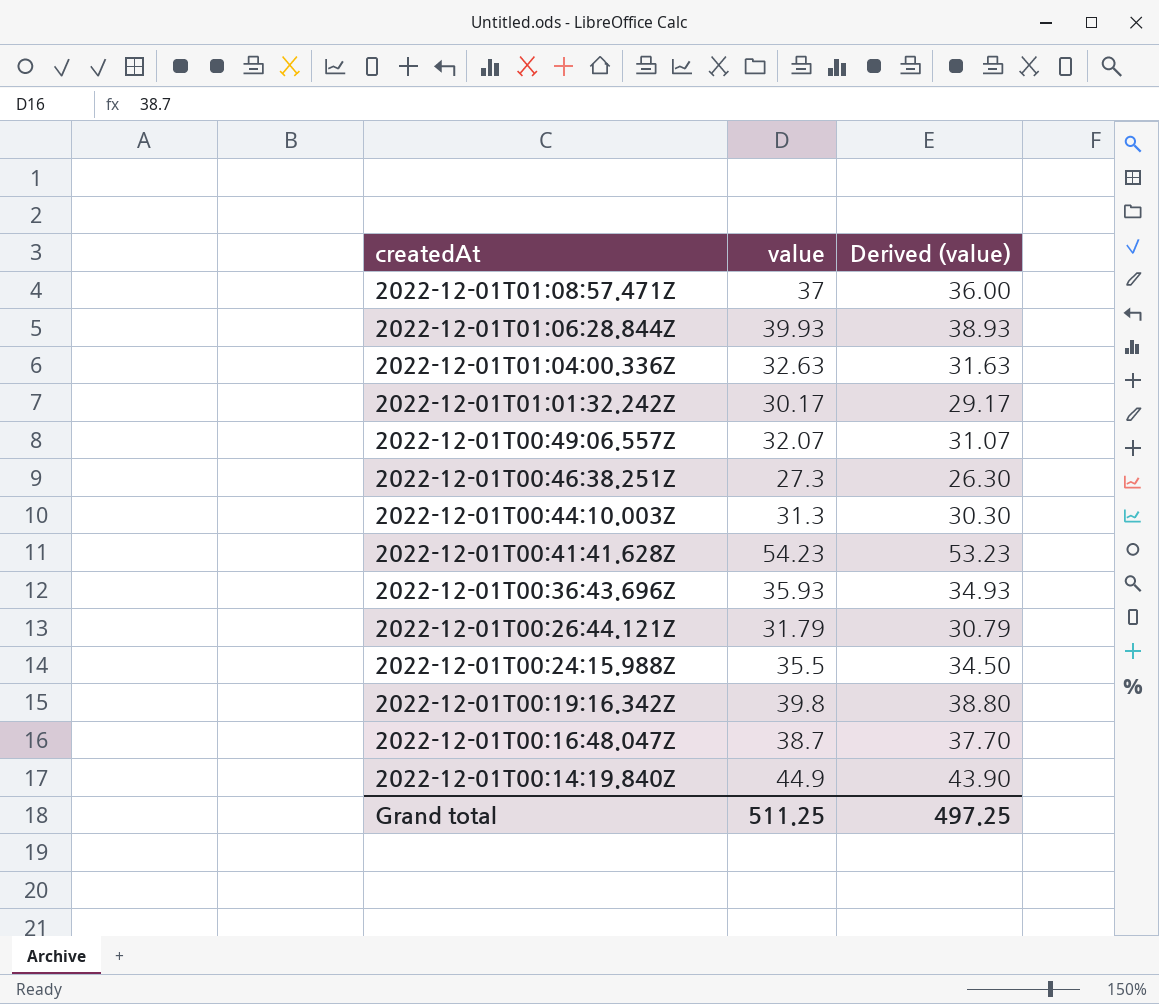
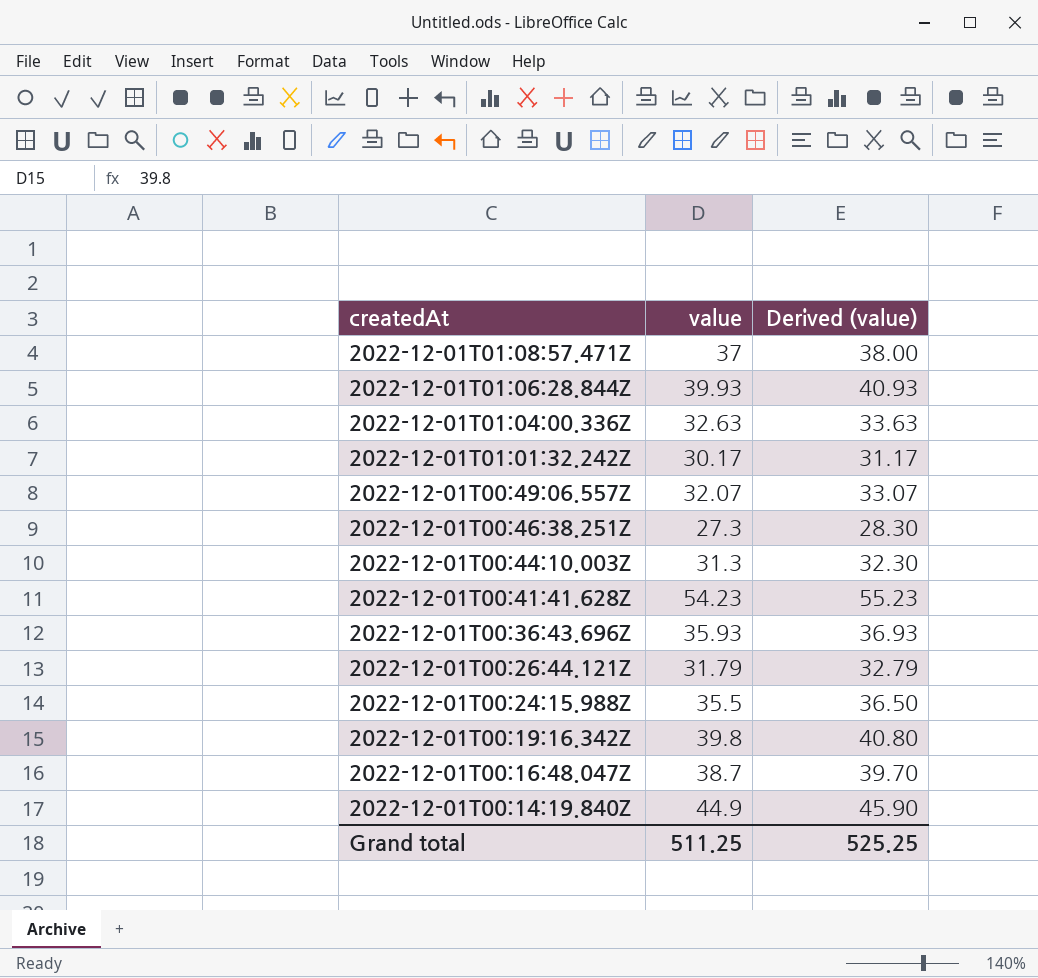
column Derived (value) | formula: [value] - 1 -> [value] + 1
Grand total | Derived (value): 497.25 -> 525.25

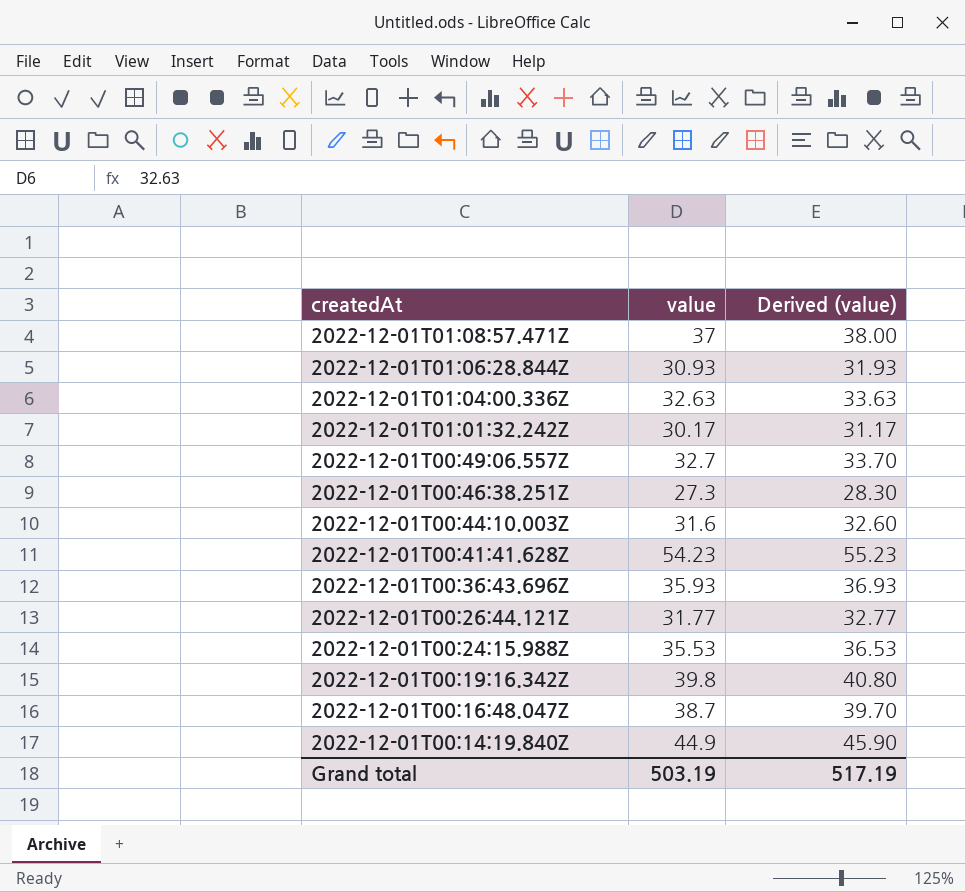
2022-12-01T01:06:28.844Z | value: 39.93 -> 30.93
2022-12-01T01:06:28.844Z | Derived (value): 40.93 -> 31.93
2022-12-01T00:49:06.557Z | value: 32.07 -> 32.7
2022-12-01T00:49:06.557Z | Derived (value): 33.07 -> 33.70
2022-12-01T00:44:10.003Z | value: 31.3 -> 31.6
2022-12-01T00:44:10.003Z | Derived (value): 32.30 -> 32.60
2022-12-01T00:26:44.121Z | value: 31.79 -> 31.77
2022-12-01T00:26:44.121Z | Derived (value): 32.79 -> 32.77
2022-12-01T00:24:15.988Z | value: 35.5 -> 35.53
2022-12-01T00:24:15.988Z | Derived (value): 36.50 -> 36.53
Grand total | value: 511.25 -> 503.19
Grand total | Derived (value): 525.25 -> 517.19

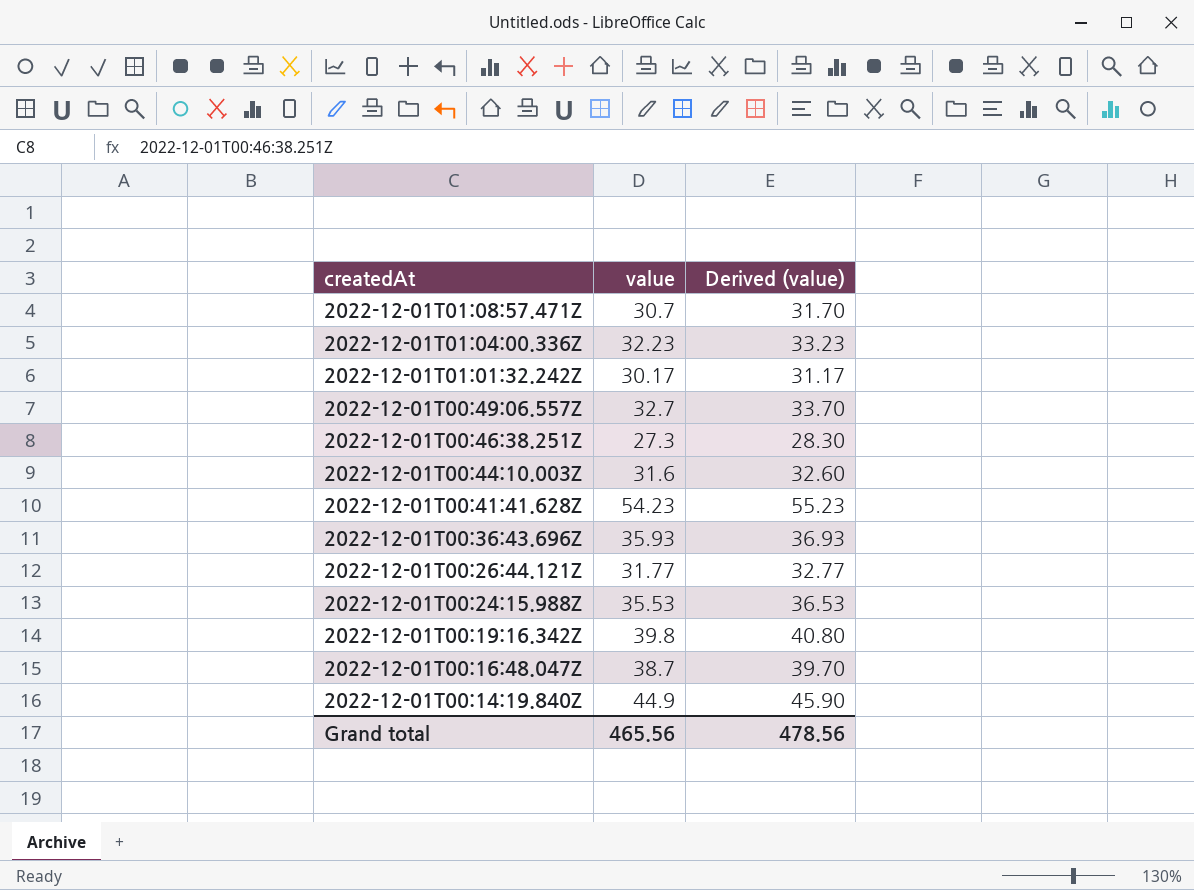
row 2022-12-01T01:06:28.844Z: 30.93 | 31.93 -> none
2022-12-01T01:08:57.471Z | value: 37 -> 30.7
2022-12-01T01:08:57.471Z | Derived (value): 38.00 -> 31.70
2022-12-01T01:04:00.336Z | value: 32.63 -> 32.23
2022-12-01T01:04:00.336Z | Derived (value): 33.63 -> 33.23
Grand total | value: 503.19 -> 465.56
Grand total | Derived (value): 517.19 -> 478.56

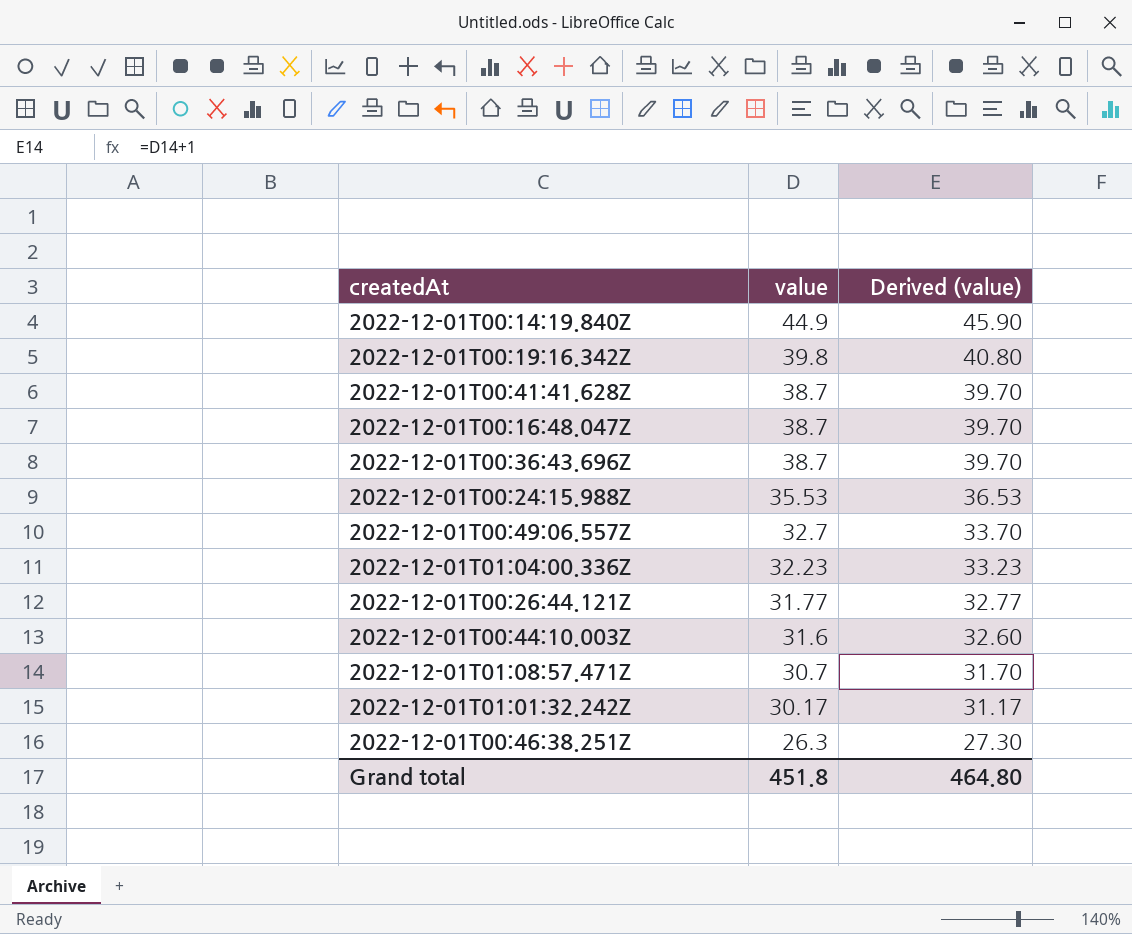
row order: createdAt descending -> value descending
2022-12-01T00:41:41.628Z | value: 54.23 -> 38.7
2022-12-01T00:41:41.628Z | Derived (value): 55.23 -> 39.70
2022-12-01T00:36:43.696Z | value: 35.93 -> 38.7
2022-12-01T00:36:43.696Z | Derived (value): 36.93 -> 39.70
2022-12-01T00:46:38.251Z | value: 27.3 -> 26.3
2022-12-01T00:46:38.251Z | Derived (value): 28.30 -> 27.30
Grand total | value: 465.56 -> 451.8
Grand total | Derived (value): 478.56 -> 464.80

